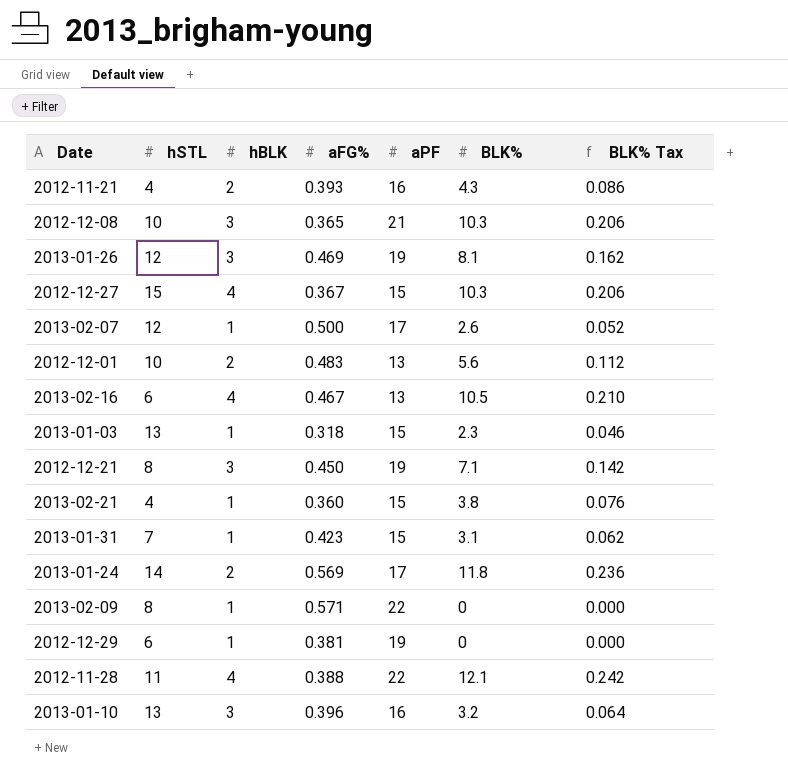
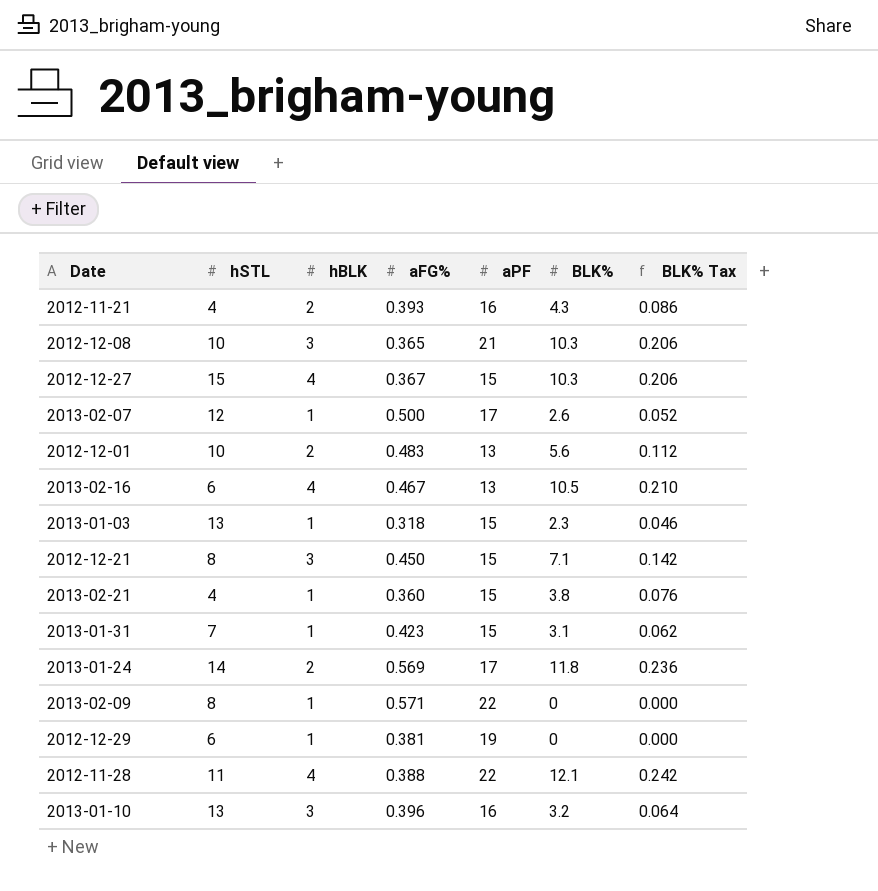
row 2013-01-26: 12 | 3 | 0.469 | 19 | 8.1 | 0.162 -> none
2012-12-21 | aPF: 19 -> 15

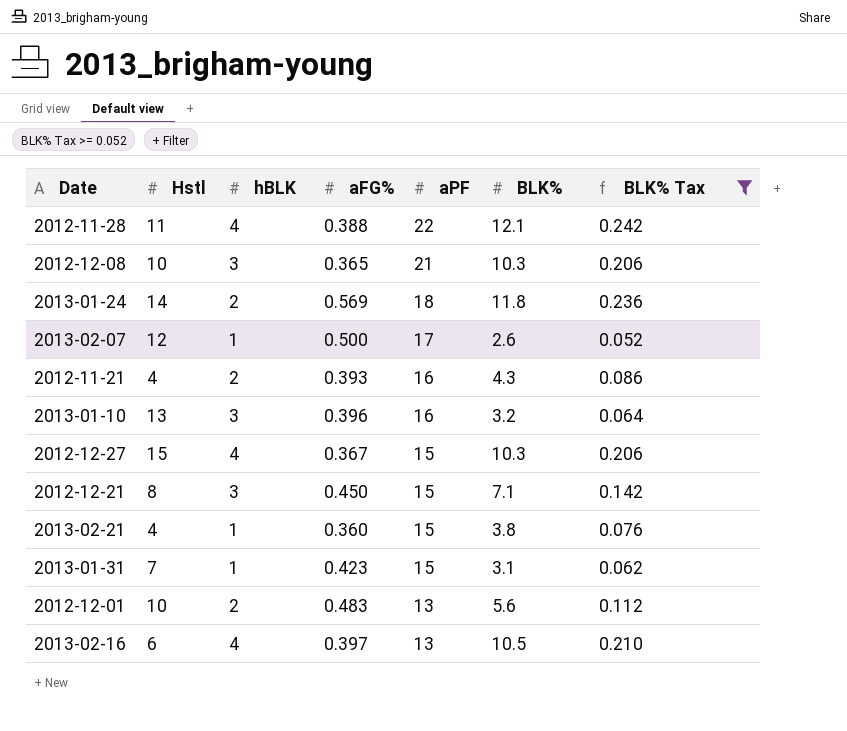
filter: none -> BLK% Tax >= 0.052
row order: none -> aPF descending
column name: hSTL -> Hstl
2013-01-24 | aPF: 17 -> 18
2013-02-16 | aFG%: 0.467 -> 0.397

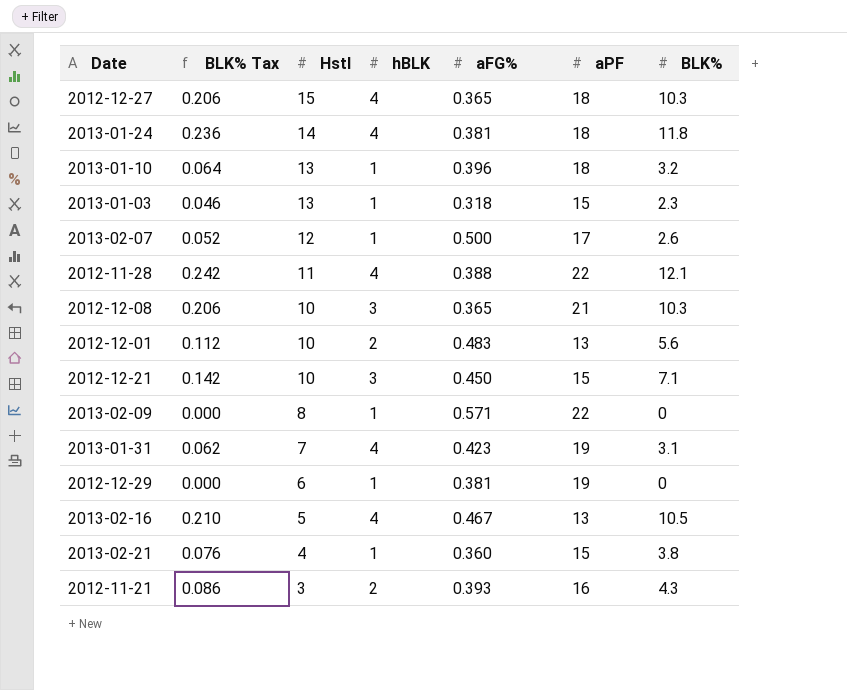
filter: BLK% Tax >= 0.052 -> none
row order: aPF descending -> Hstl descending
column BLK% Tax | position: 7 -> 2
2012-12-27 | aFG%: 0.367 -> 0.365
2012-12-27 | aPF: 15 -> 18
2013-01-24 | hBLK: 2 -> 4
2013-01-24 | aFG%: 0.569 -> 0.381
2013-01-10 | hBLK: 3 -> 1
2013-01-10 | aPF: 16 -> 18
2012-12-21 | Hstl: 8 -> 10
2013-01-31 | hBLK: 1 -> 4
2013-01-31 | aPF: 15 -> 19
2013-02-16 | Hstl: 6 -> 5
2013-02-16 | aFG%: 0.397 -> 0.467
2012-11-21 | Hstl: 4 -> 3

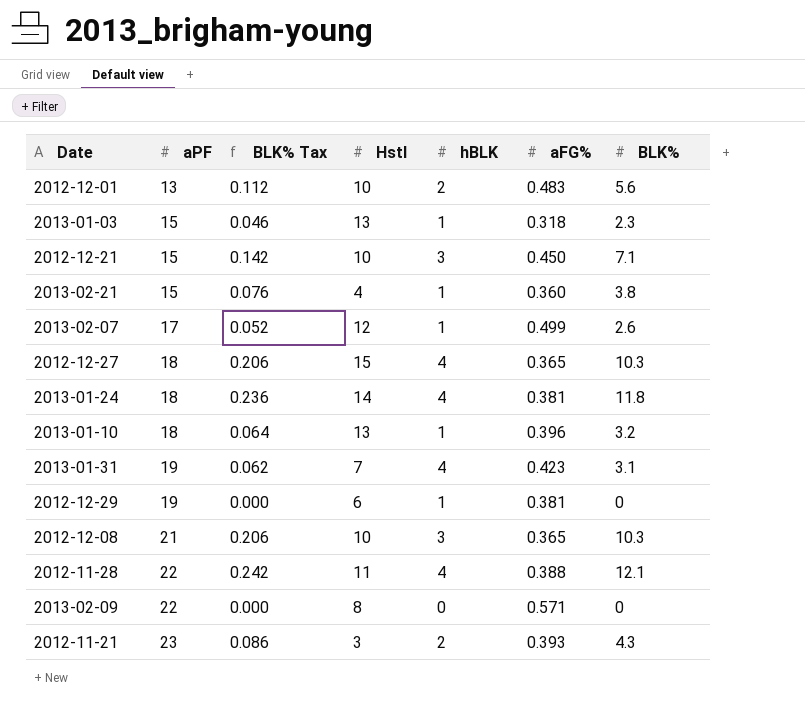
row order: Hstl descending -> aPF ascending
column aPF | position: 6 -> 2
row 2013-02-16: 0.210 | 5 | 4 | 0.467 | 13 | 10.5 -> none
2013-02-07 | aFG%: 0.500 -> 0.499
2013-02-09 | hBLK: 1 -> 0
2012-11-21 | aPF: 16 -> 23

